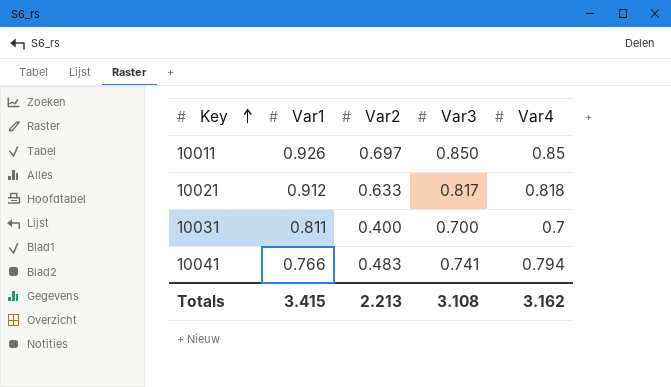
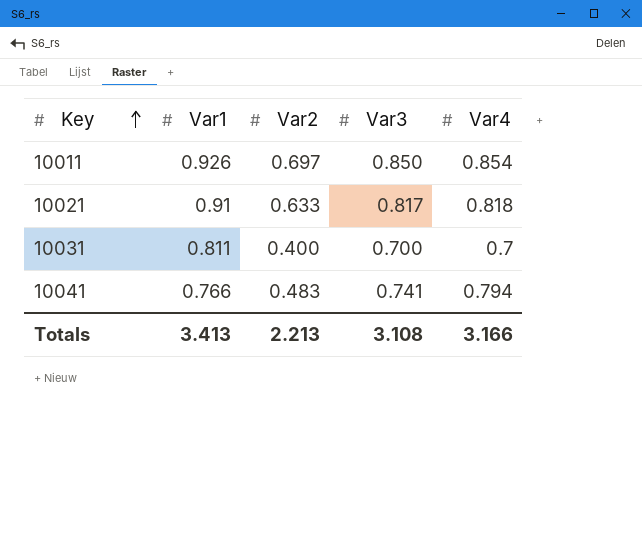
10011 | Var4: 0.85 -> 0.854
10021 | Var1: 0.912 -> 0.91
Totals | Var1: 3.415 -> 3.413
Totals | Var4: 3.162 -> 3.166

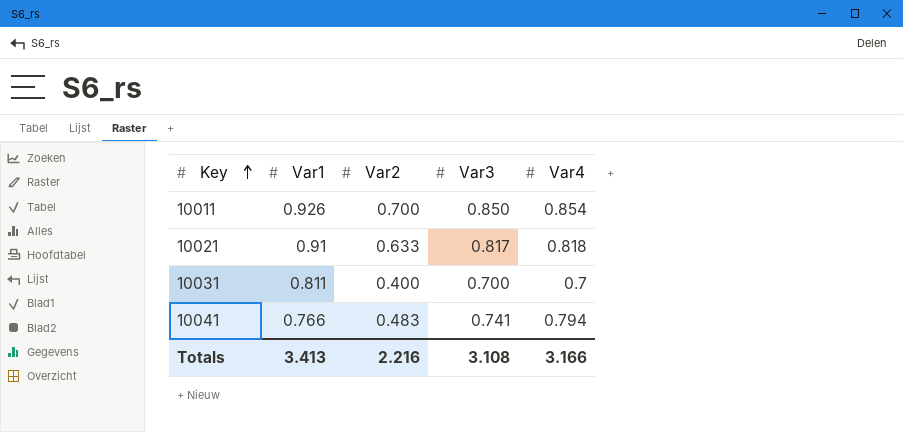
10011 | Var2: 0.697 -> 0.700
Totals | Var2: 2.213 -> 2.216

